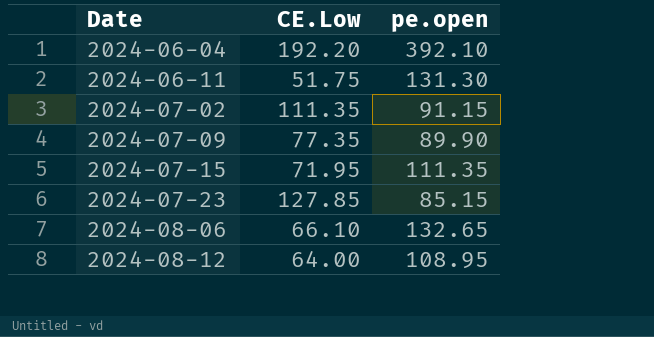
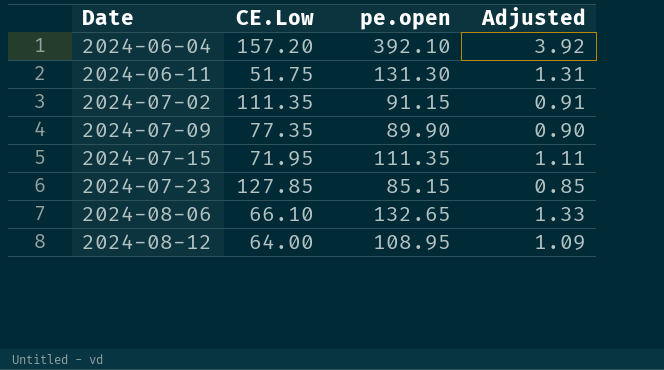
column Adjusted | formula: none -> [pe.open] * 0.01
2024-06-04 | CE.Low: 192.20 -> 157.20

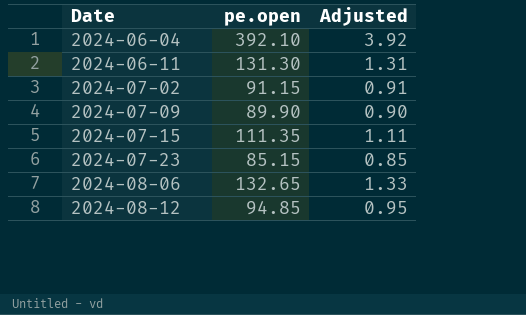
column CE.Low | position: 2 -> none
2024-08-12 | pe.open: 108.95 -> 94.85
2024-08-12 | Adjusted: 1.09 -> 0.95

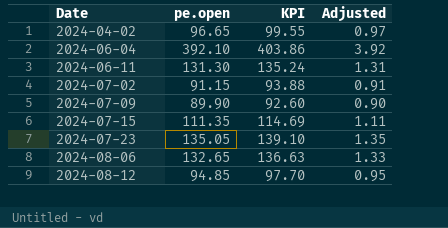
column KPI | formula: none -> [pe.open] * 1.03
row 2024-04-02: none -> 96.65 | 99.55 | 0.97
2024-07-23 | pe.open: 85.15 -> 135.05
2024-07-23 | Adjusted: 0.85 -> 1.35

